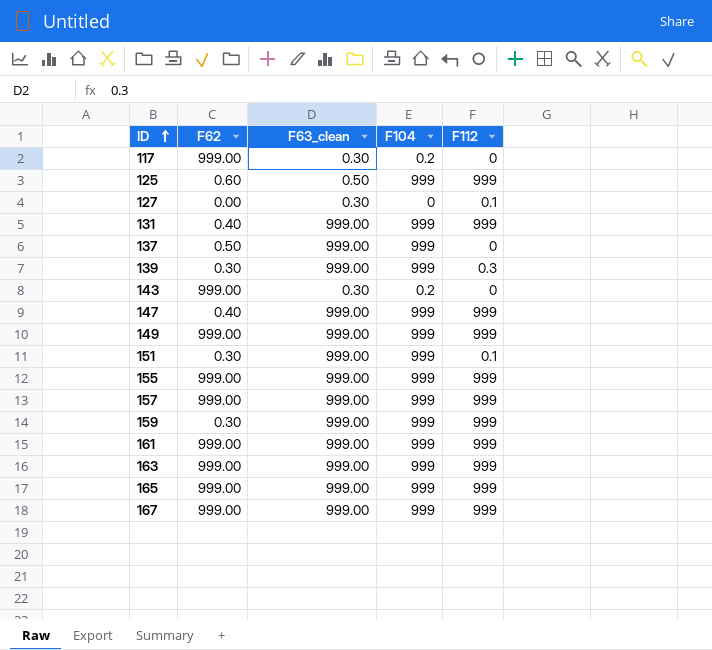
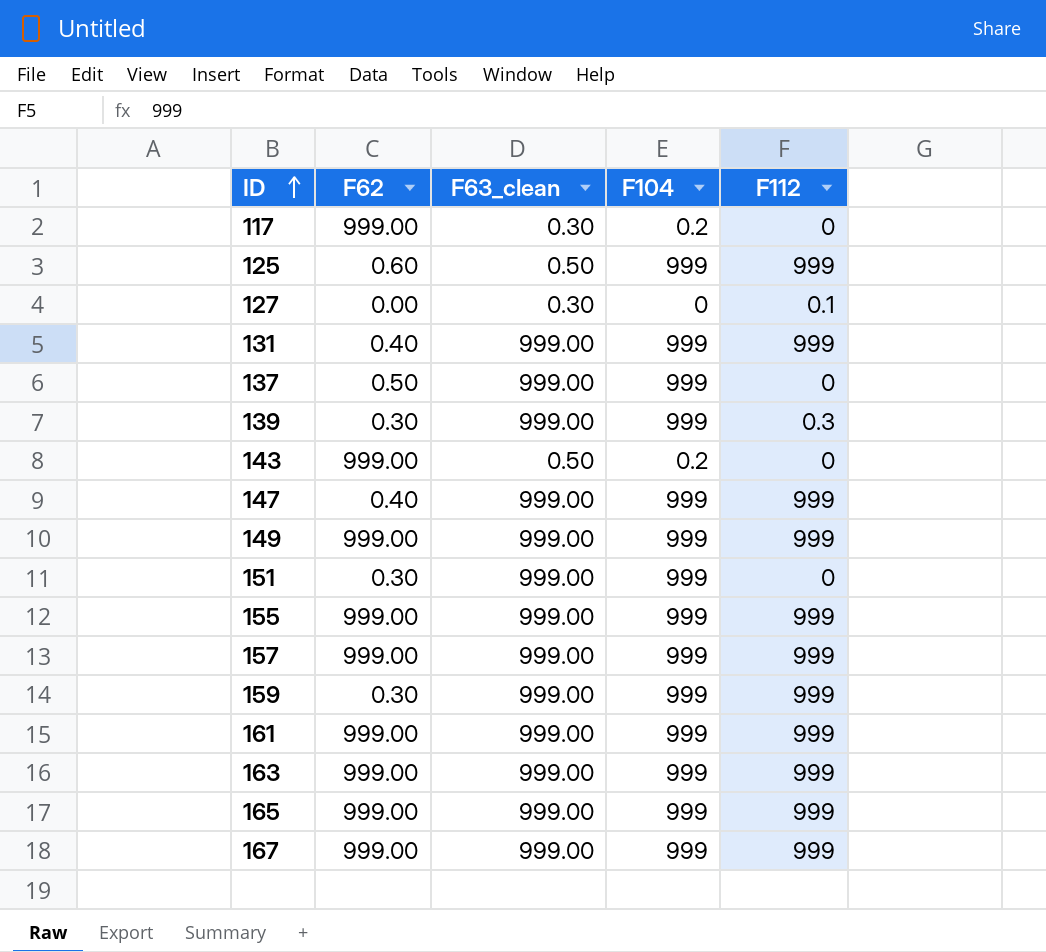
143 | F63_clean: 0.30 -> 0.50
151 | F112: 0.1 -> 0

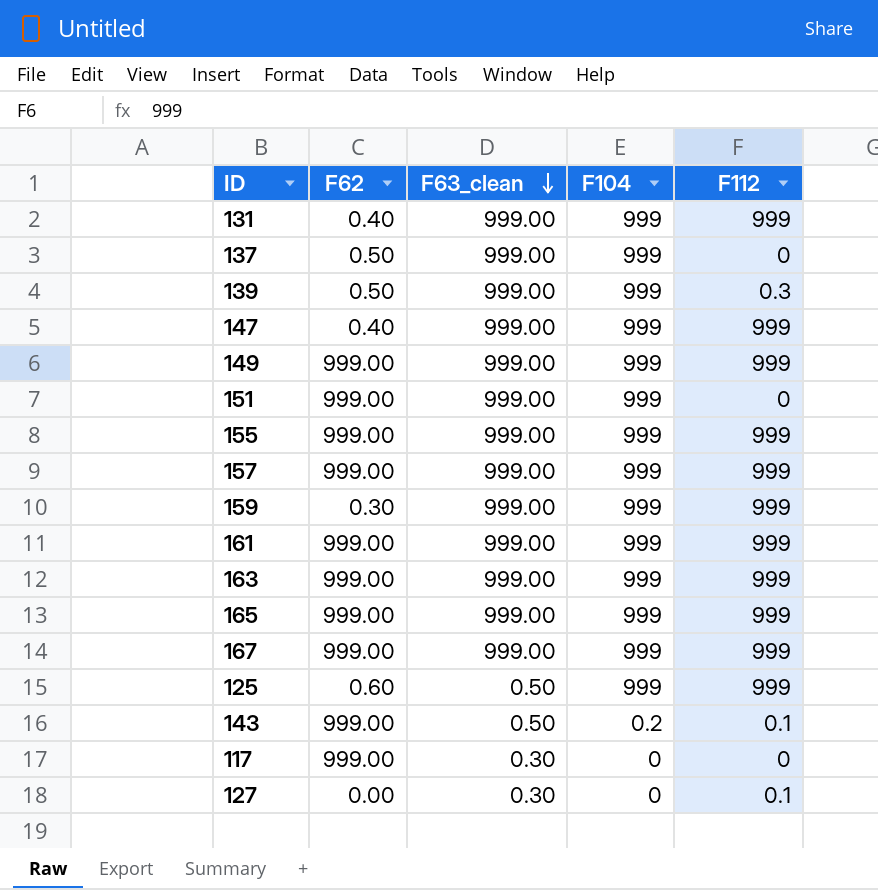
row order: ID ascending -> F63_clean descending
139 | F62: 0.30 -> 0.50
151 | F62: 0.30 -> 999.00
143 | F112: 0 -> 0.1
117 | F104: 0.2 -> 0

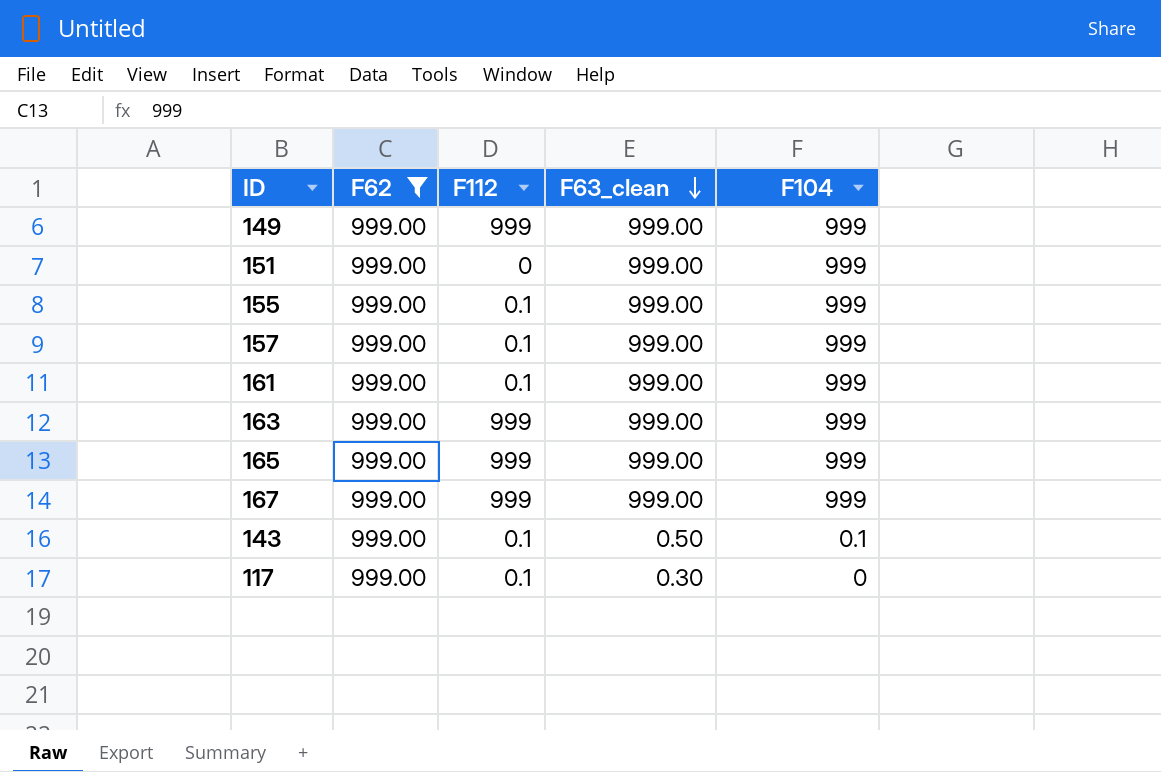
filter: none -> F62 = 999.00
column F112 | position: 5 -> 3
155 | F112: 999 -> 0.1
157 | F112: 999 -> 0.1
161 | F112: 999 -> 0.1
143 | F104: 0.2 -> 0.1
117 | F112: 0 -> 0.1

